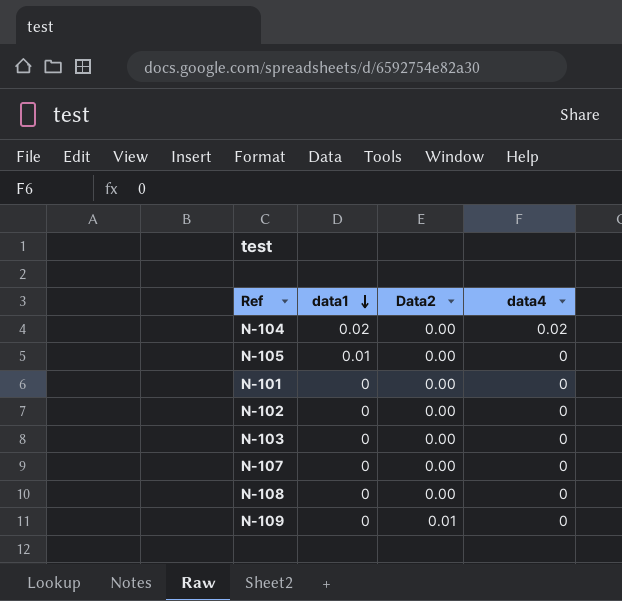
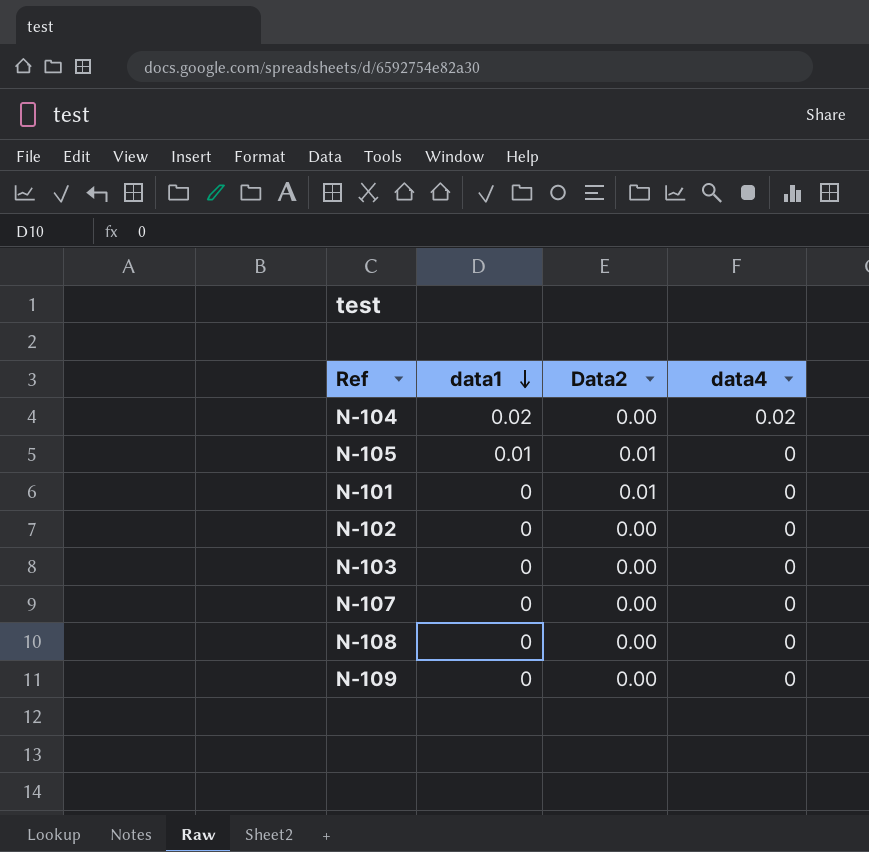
N-105 | Data2: 0.00 -> 0.01
N-101 | Data2: 0.00 -> 0.01
N-109 | Data2: 0.01 -> 0.00

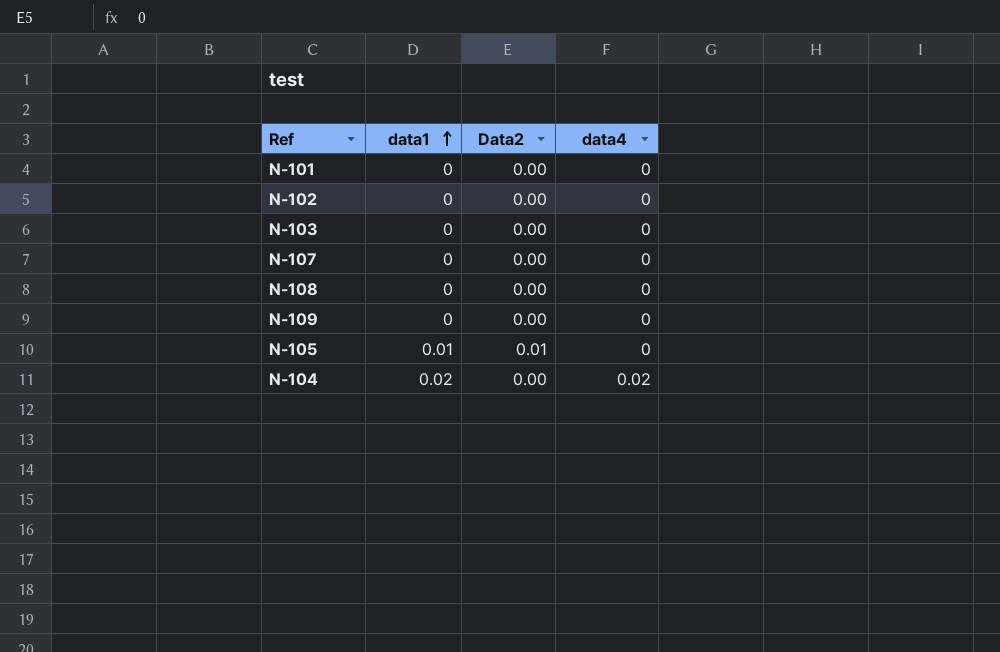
row order: data1 descending -> data1 ascending
N-101 | Data2: 0.01 -> 0.00

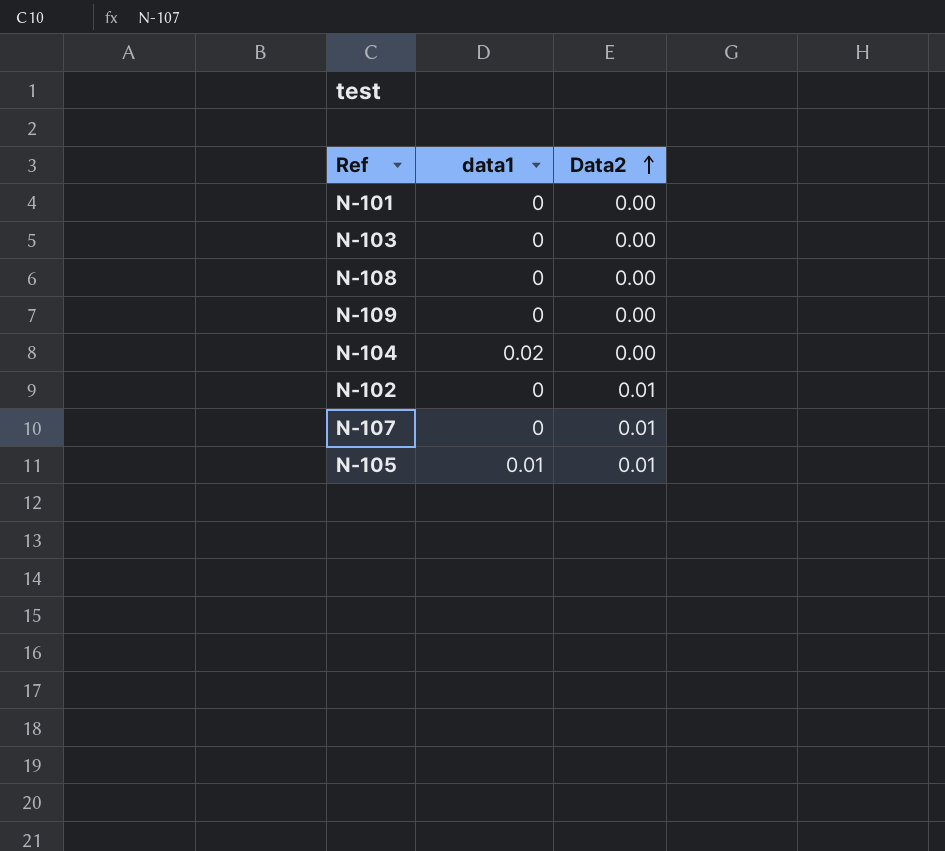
row order: data1 ascending -> Data2 ascending
column data4 | position: 4 -> none
N-102 | Data2: 0.00 -> 0.01
N-107 | Data2: 0.00 -> 0.01

